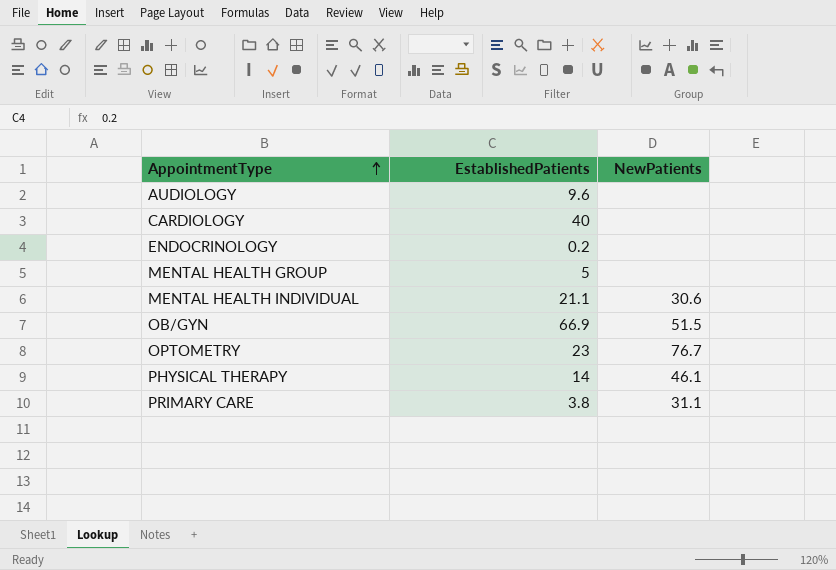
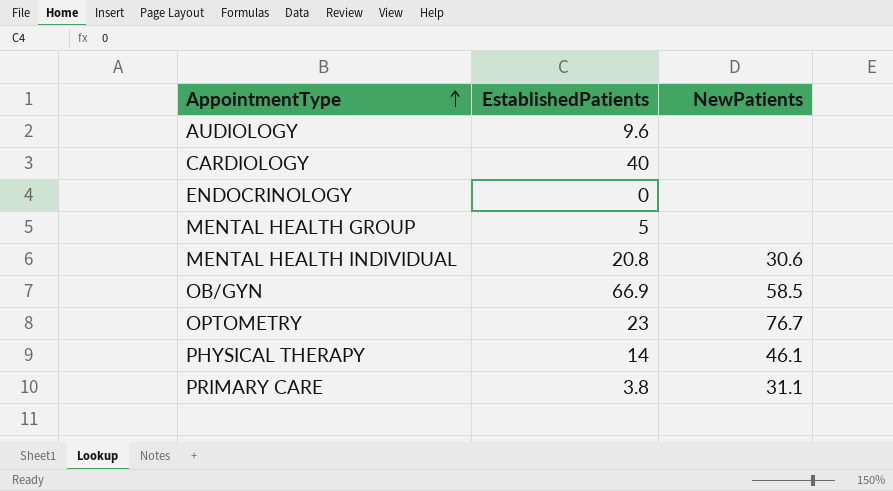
ENDOCRINOLOGY | EstablishedPatients: 0.2 -> 0
MENTAL HEALTH INDIVIDUAL | EstablishedPatients: 21.1 -> 20.8
OB/GYN | NewPatients: 51.5 -> 58.5

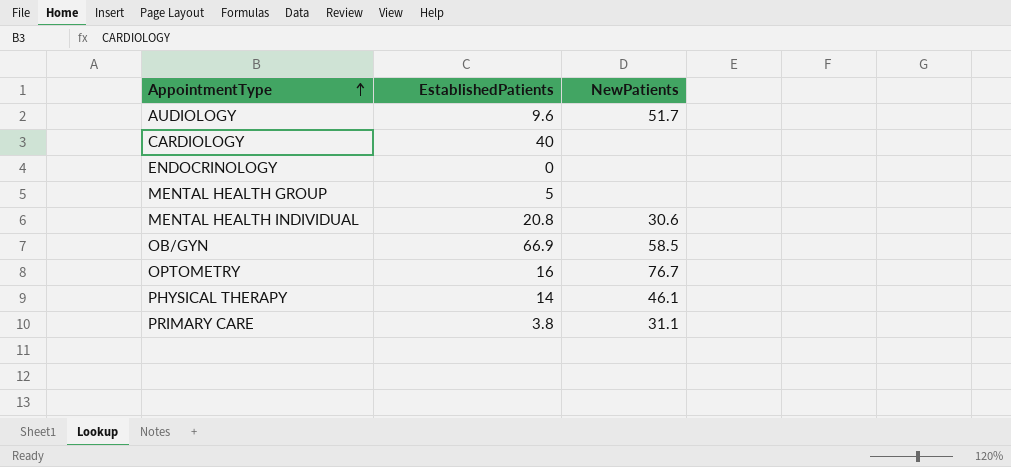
AUDIOLOGY | NewPatients: none -> 51.7
OPTOMETRY | EstablishedPatients: 23 -> 16

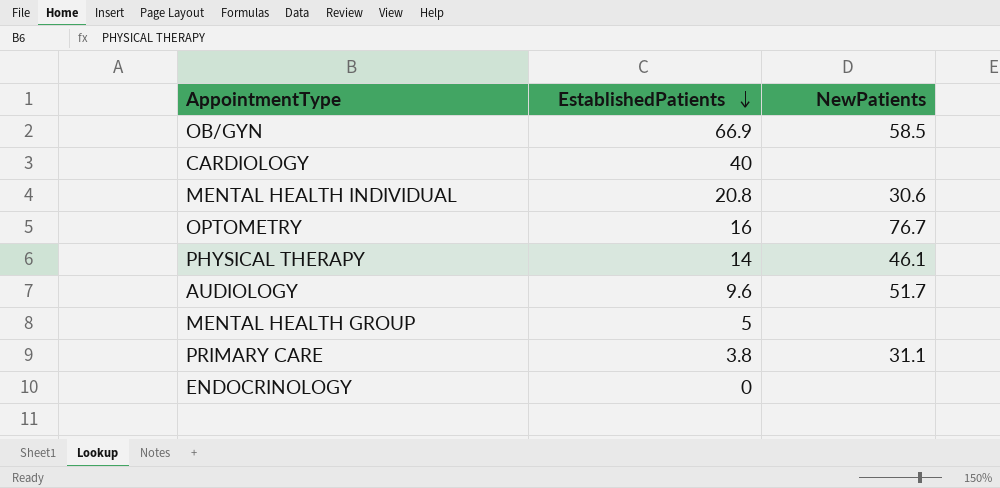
row order: AppointmentType ascending -> EstablishedPatients descending

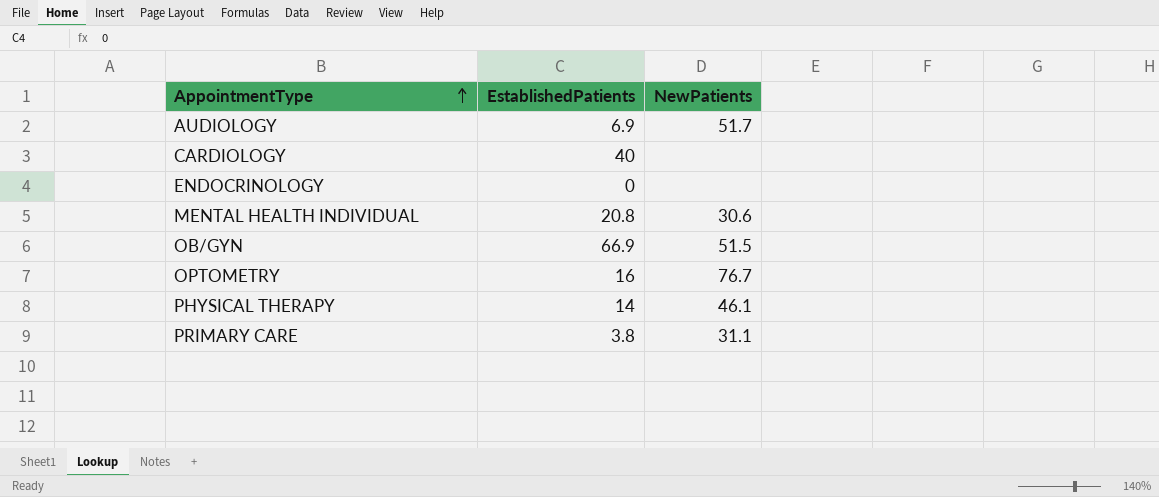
row order: EstablishedPatients descending -> AppointmentType ascending
row MENTAL HEALTH GROUP: 5 | none -> none
AUDIOLOGY | EstablishedPatients: 9.6 -> 6.9
OB/GYN | NewPatients: 58.5 -> 51.5

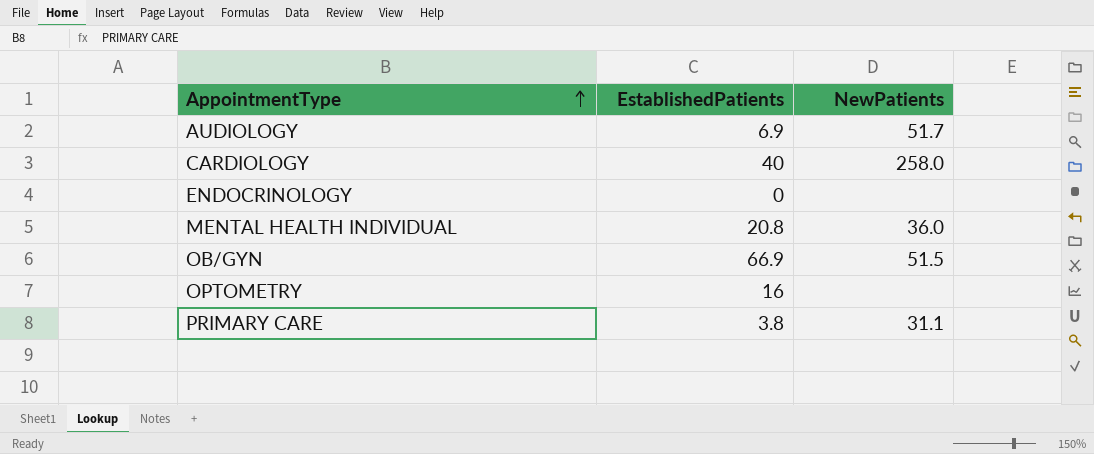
row PHYSICAL THERAPY: 14 | 46.1 -> none
CARDIOLOGY | NewPatients: none -> 258.0
MENTAL HEALTH INDIVIDUAL | NewPatients: 30.6 -> 36.0
OPTOMETRY | NewPatients: 76.7 -> none

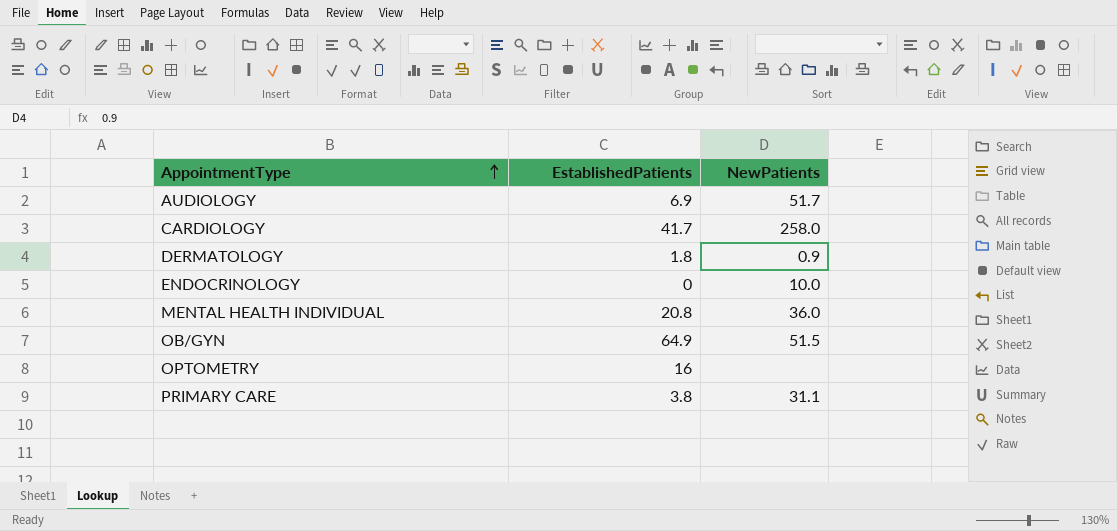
CARDIOLOGY | EstablishedPatients: 40 -> 41.7
row DERMATOLOGY: none -> 1.8 | 0.9
ENDOCRINOLOGY | NewPatients: none -> 10.0
OB/GYN | EstablishedPatients: 66.9 -> 64.9

